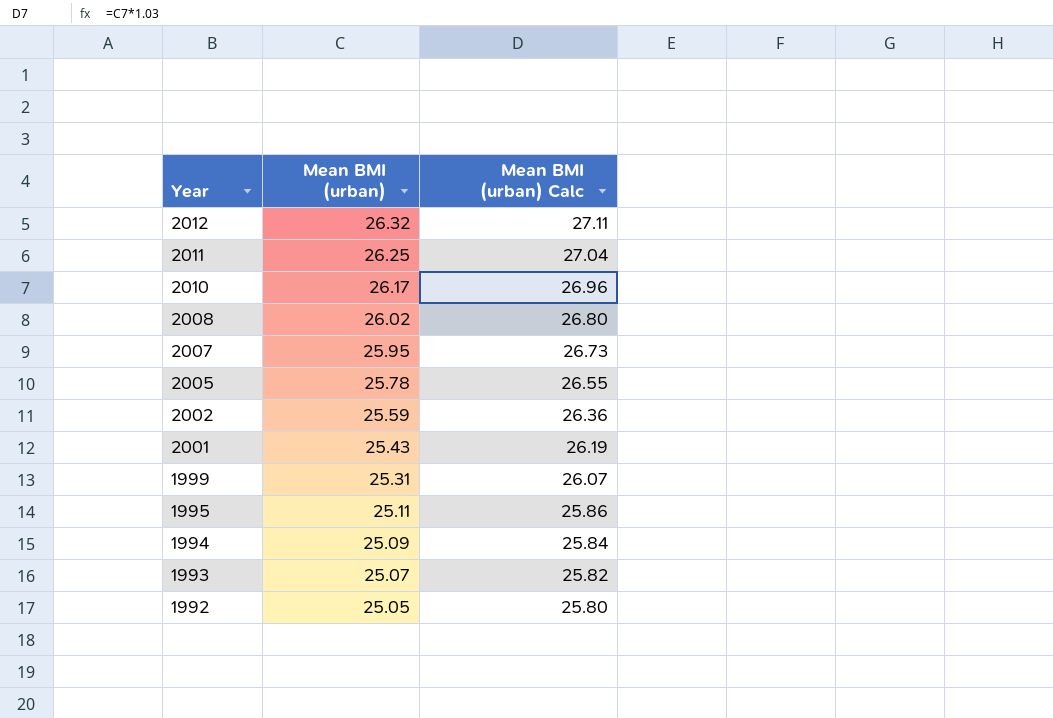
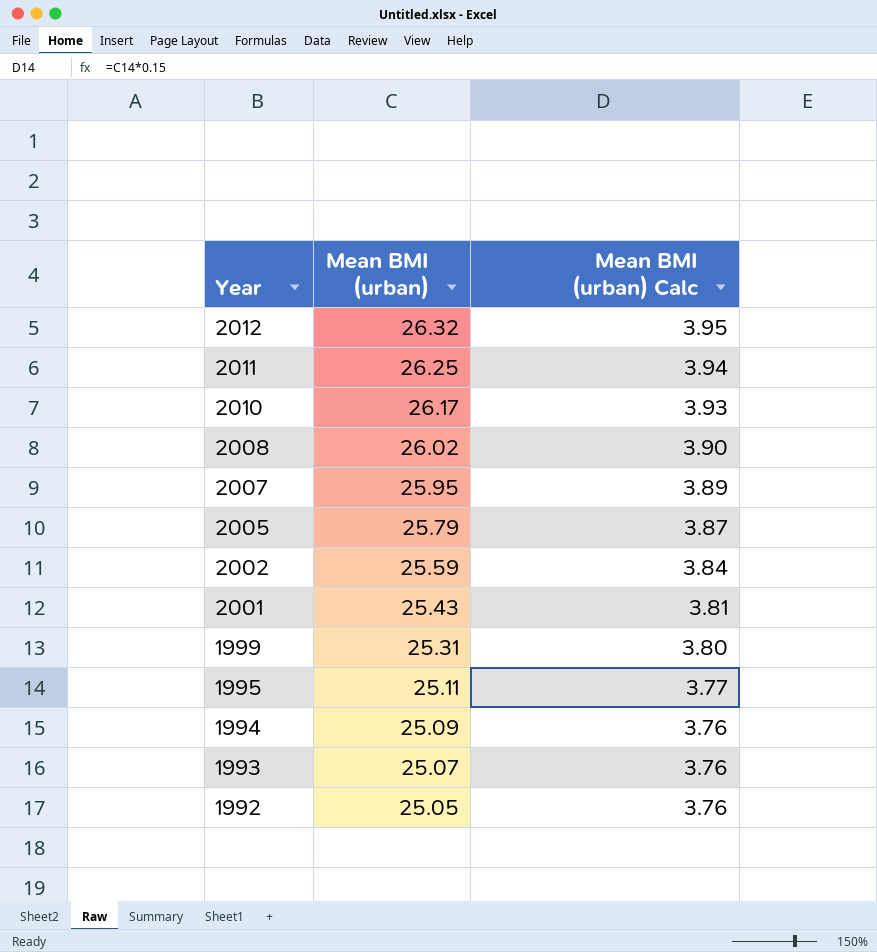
column Mean BMI (urban) Calc | formula: [Mean BMI (urban)] * 1.03 -> [Mean BMI (urban)] * 0.15
2005 | Mean BMI (urban): 25.78 -> 25.79

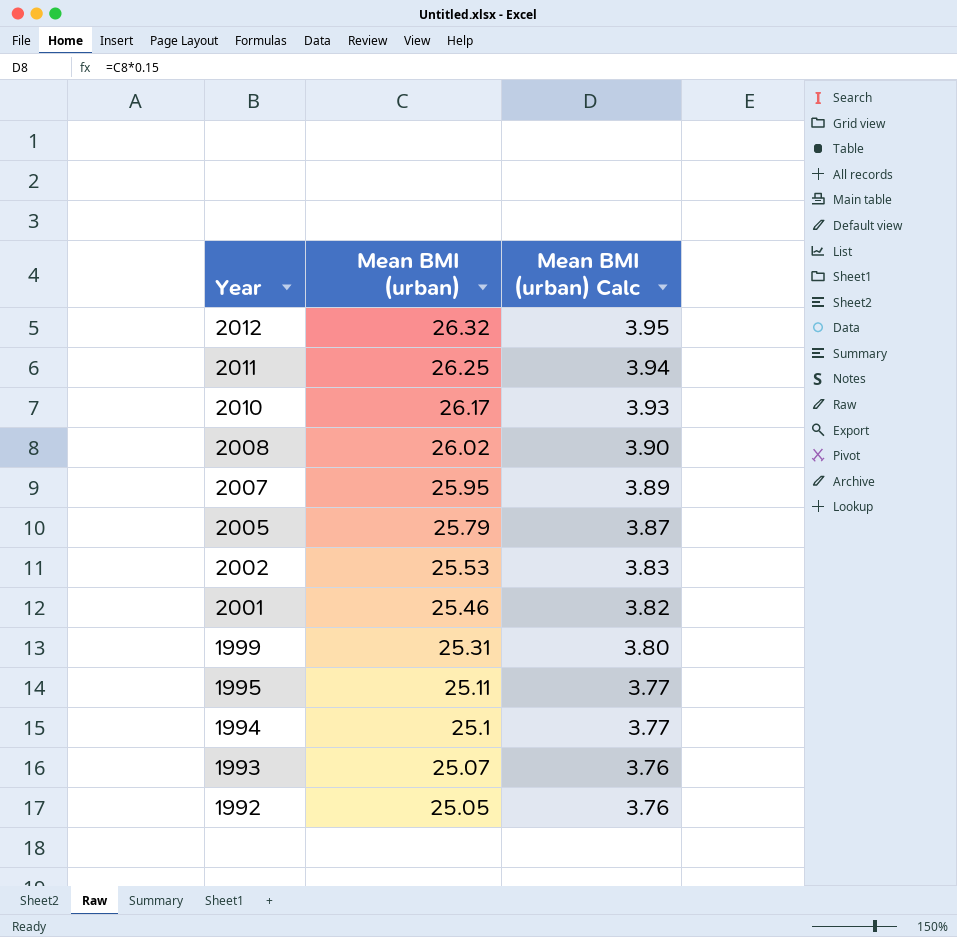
2002 | Mean BMI (urban): 25.59 -> 25.53
2002 | Mean BMI (urban) Calc: 3.84 -> 3.83
2001 | Mean BMI (urban): 25.43 -> 25.46
2001 | Mean BMI (urban) Calc: 3.81 -> 3.82
1994 | Mean BMI (urban): 25.09 -> 25.1
1994 | Mean BMI (urban) Calc: 3.76 -> 3.77

